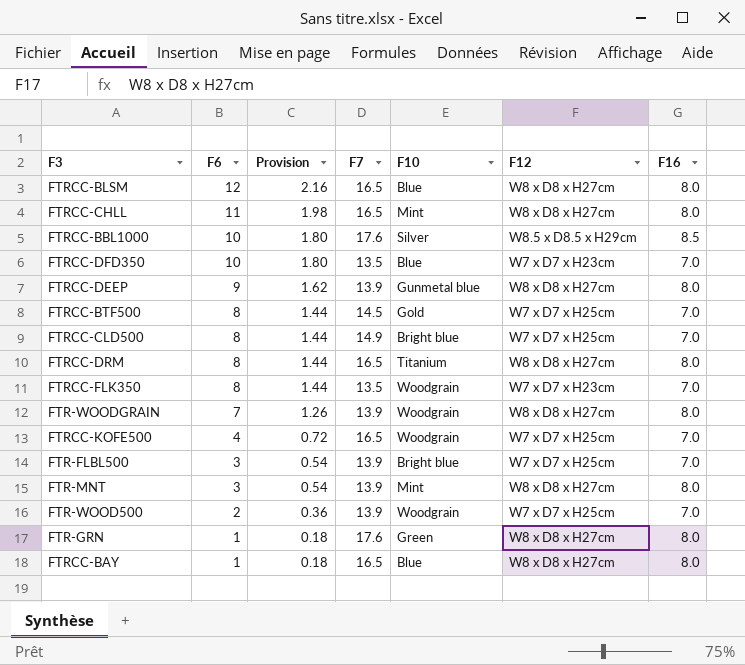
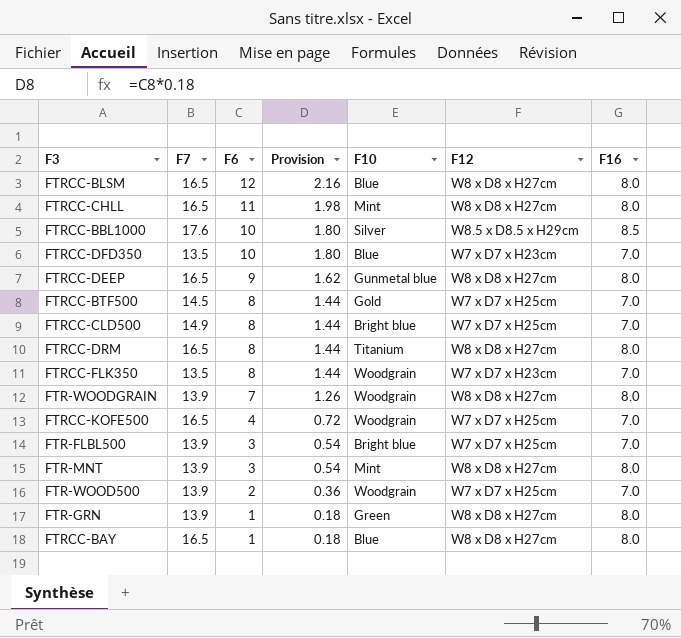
column F7 | position: 4 -> 2
FTRCC-DEEP | F7: 13.9 -> 16.5
FTR-GRN | F7: 17.6 -> 13.9

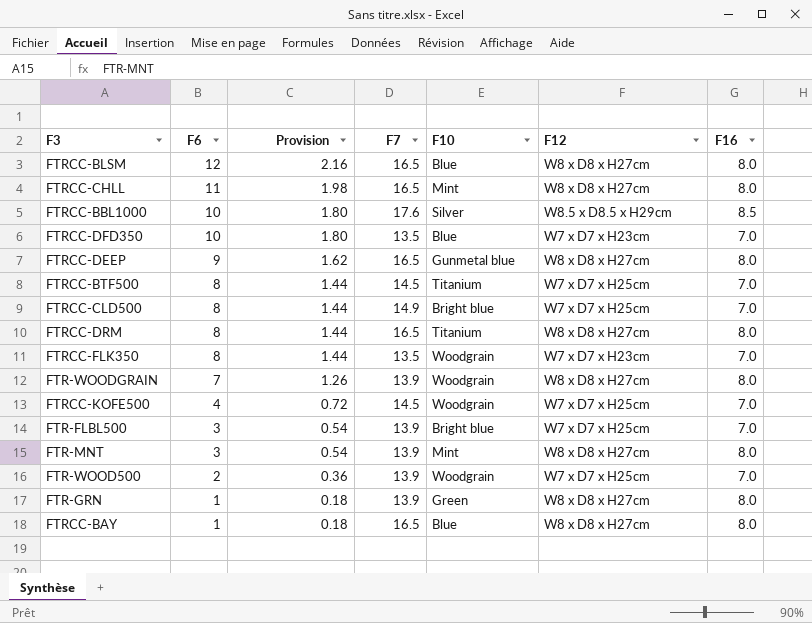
column F7 | position: 2 -> 4
FTRCC-BTF500 | F10: Gold -> Titanium
FTRCC-KOFE500 | F7: 16.5 -> 14.5

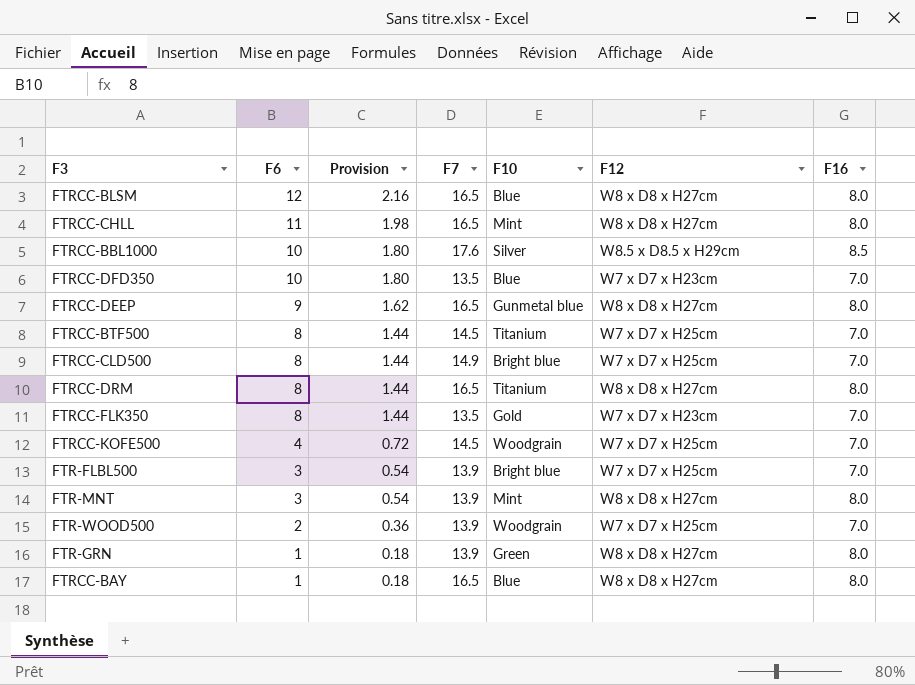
row FTR-WOODGRAIN: 7 | 1.26 | 13.9 | Woodgrain | W8 x D8 x H27cm | 8.0 -> none
FTRCC-FLK350 | F10: Woodgrain -> Gold

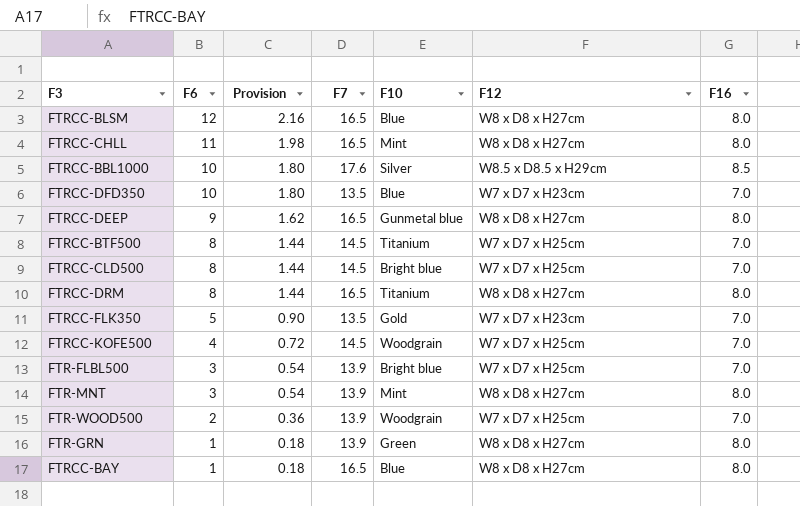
FTRCC-CLD500 | F7: 14.9 -> 14.5
FTRCC-FLK350 | F6: 8 -> 5
FTRCC-FLK350 | Provision: 1.44 -> 0.90

